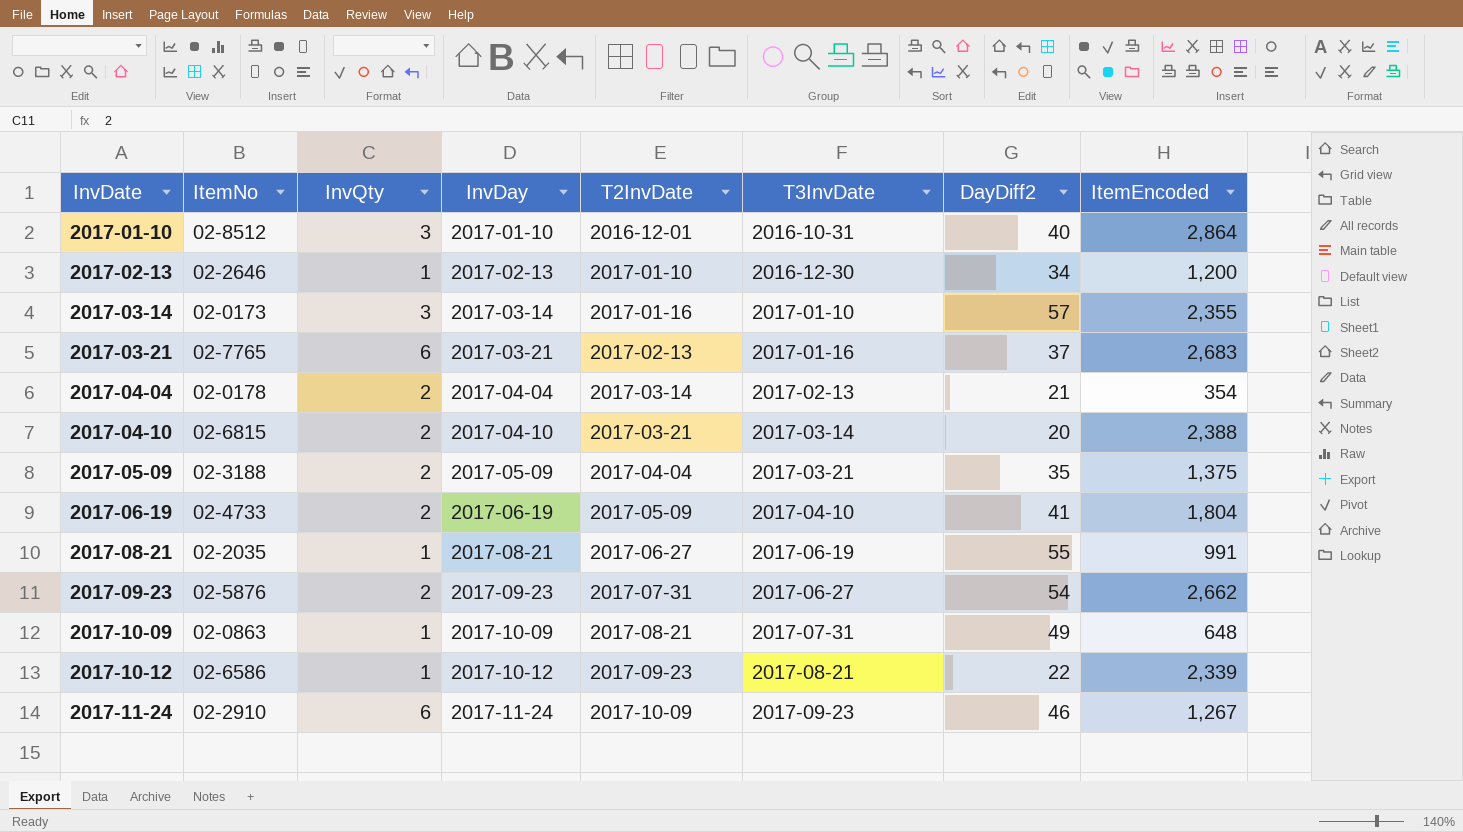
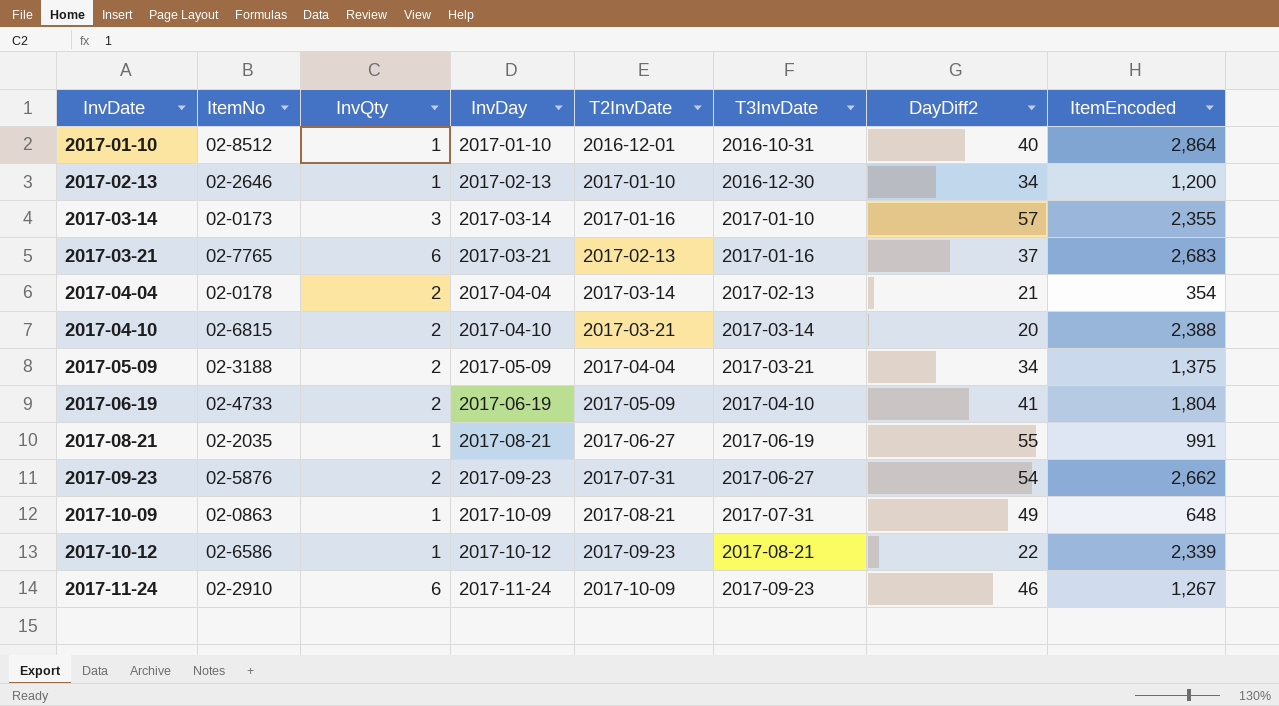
2017-01-10 | InvQty: 3 -> 1
2017-05-09 | DayDiff2: 35 -> 34

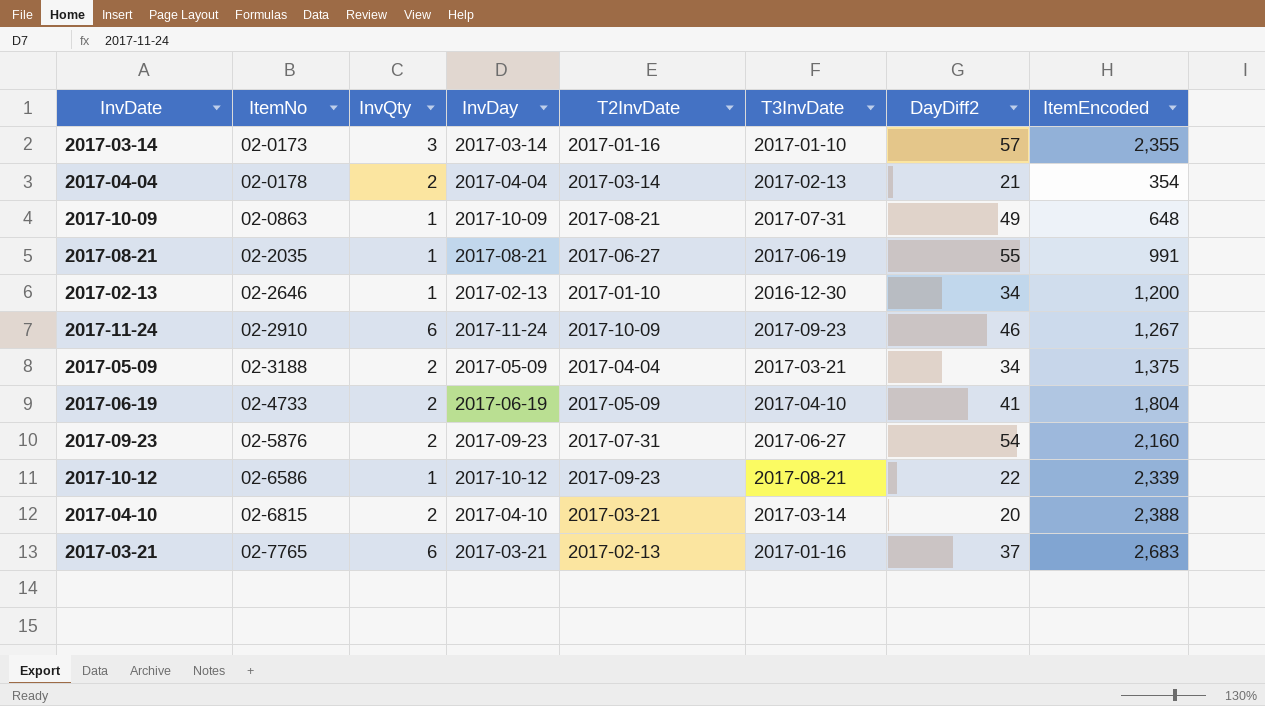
row order: InvDate ascending -> ItemNo ascending
row 2017-01-10: 02-8512 | 1 | 2017-01-10 | 2016-12-01 | 2016-10-31 | 40 | 2,864 -> none
2017-09-23 | ItemEncoded: 2,662 -> 2,160

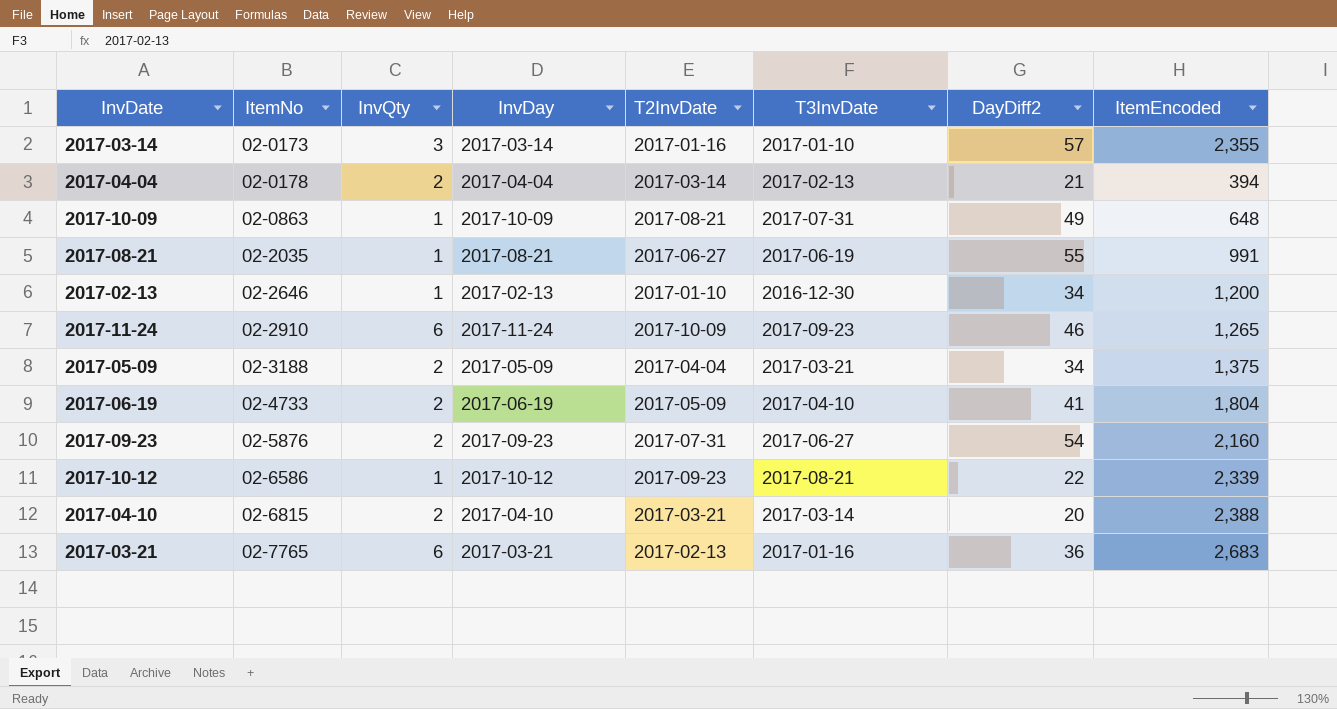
2017-04-04 | ItemEncoded: 354 -> 394
2017-11-24 | ItemEncoded: 1,267 -> 1,265
2017-03-21 | DayDiff2: 37 -> 36

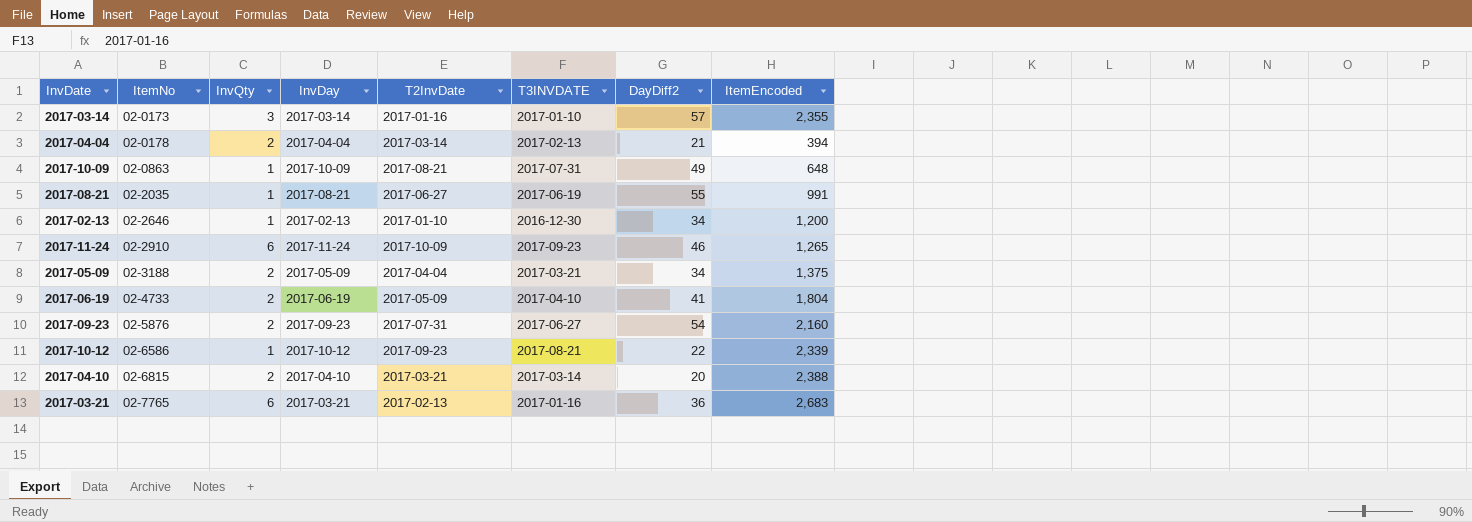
column name: T3InvDate -> T3INVDATE

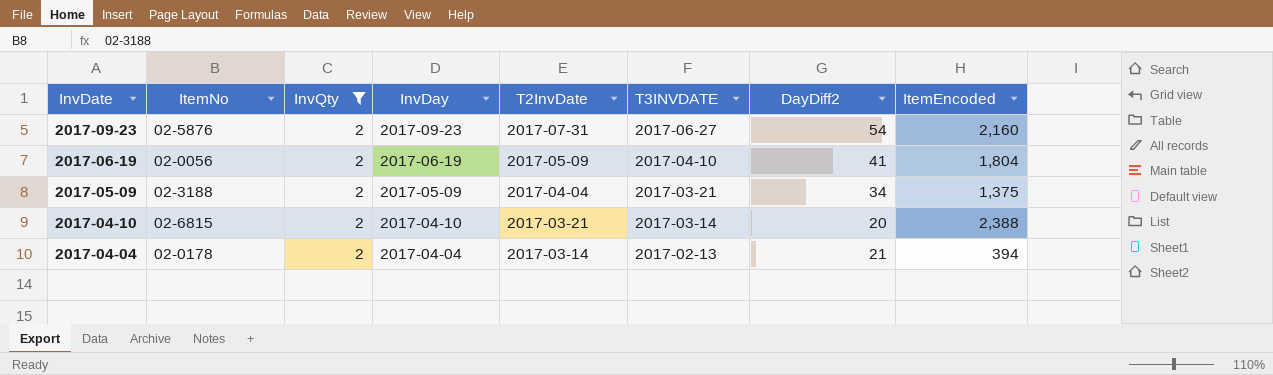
filter: none -> InvQty = 2
row order: ItemNo ascending -> InvDate descending
2017-06-19 | ItemNo: 02-4733 -> 02-0056

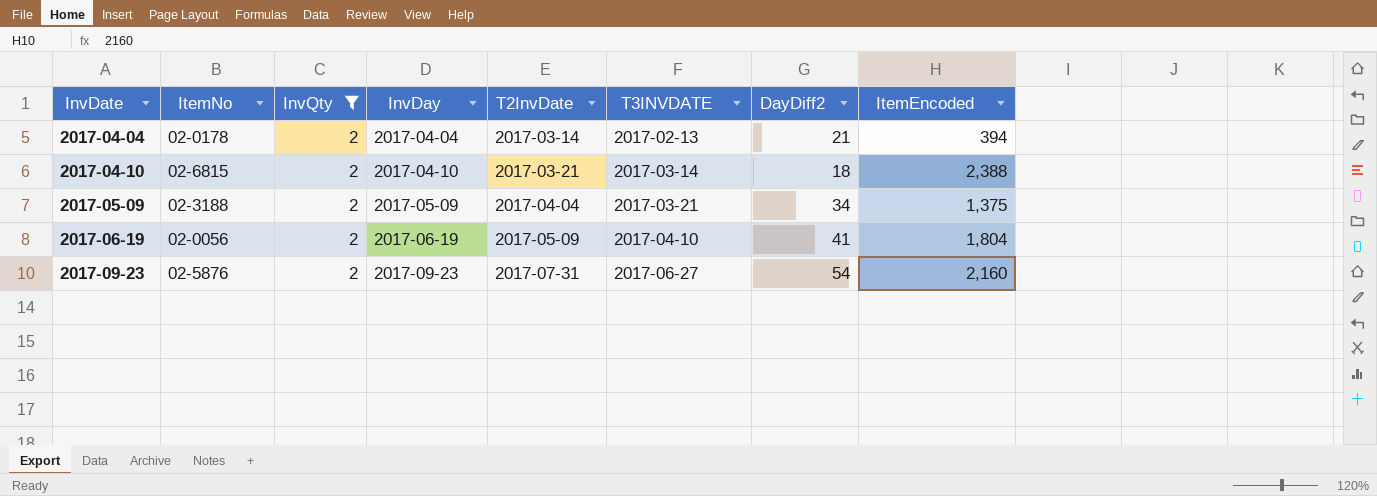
row order: InvDate descending -> InvDate ascending
2017-04-10 | DayDiff2: 20 -> 18

